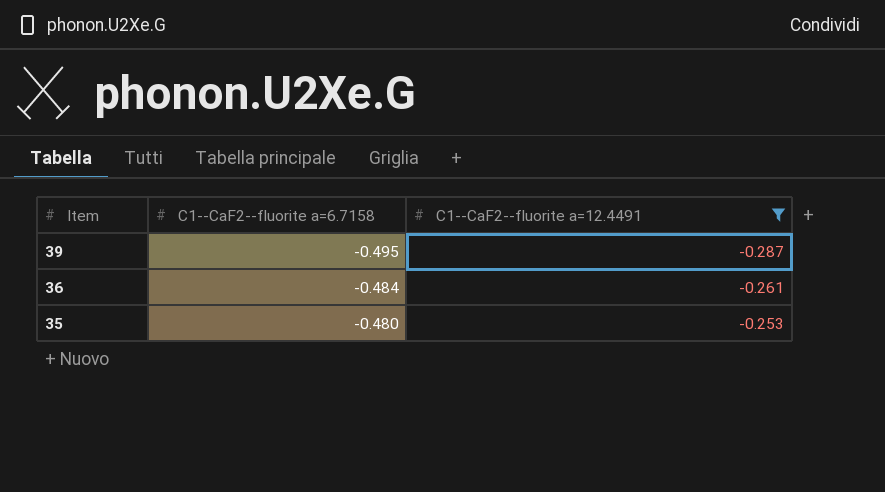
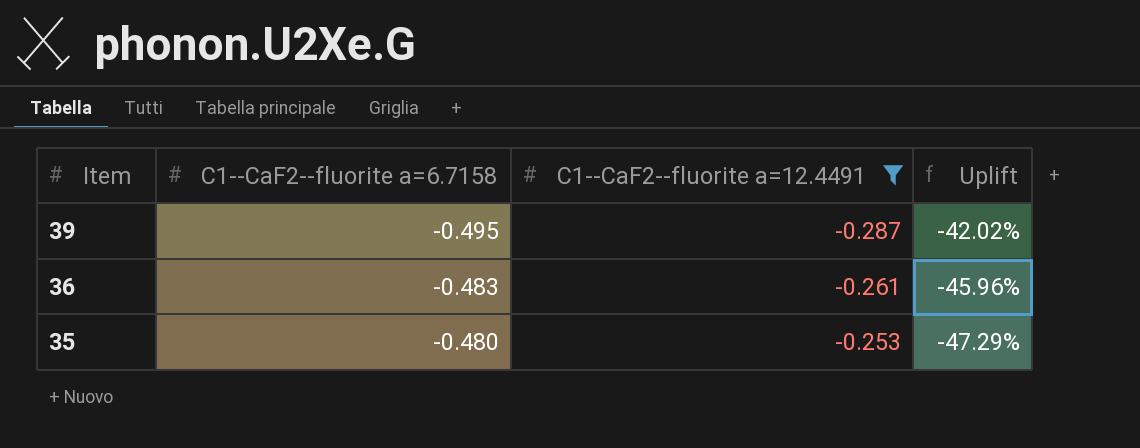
column Uplift | formula: none -> ([C1--CaF2--fluorite a=12.4491] - [C1--CaF2--fluorite a=6.7158]) / [C1--CaF2--fluorite a=6.7158]
36 | C1--CaF2--fluorite a=6.7158: -0.484 -> -0.483

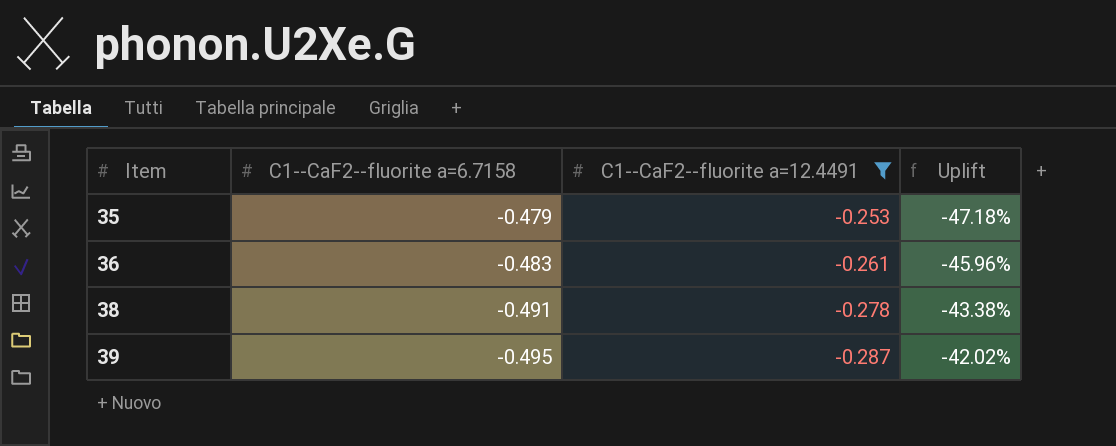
row order: Item descending -> Item ascending
35 | C1--CaF2--fluorite a=6.7158: -0.480 -> -0.479
35 | Uplift: -47.29% -> -47.18%
row 38: none -> -0.491 | -0.278 | -43.38%

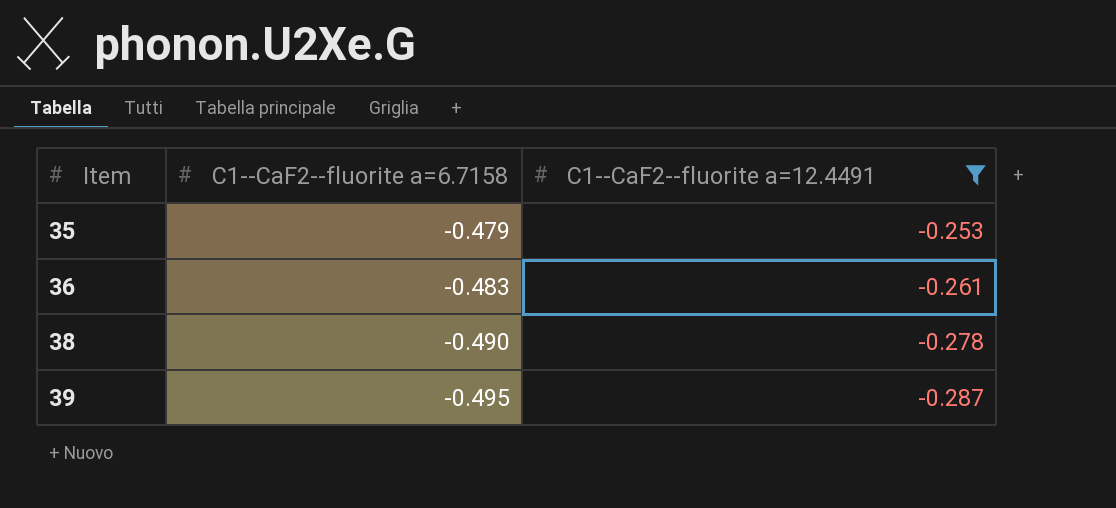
column Uplift | formula: ([C1--CaF2--fluorite a=12.4491] - [C1--CaF2--fluorite a=6.7158]) / [C1--CaF2--fluorite a=6.7158] -> none
38 | C1--CaF2--fluorite a=6.7158: -0.491 -> -0.490

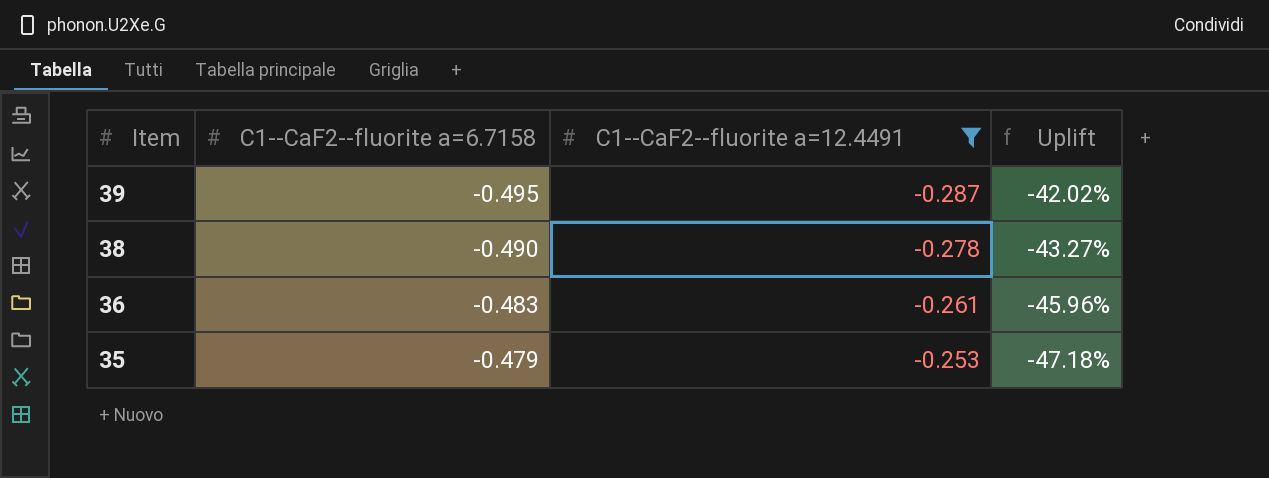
row order: Item ascending -> Item descending
column Uplift | formula: none -> ([C1--CaF2--fluorite a=12.4491] - [C1--CaF2--fluorite a=6.7158]) / [C1--CaF2--fluorite a=6.7158]

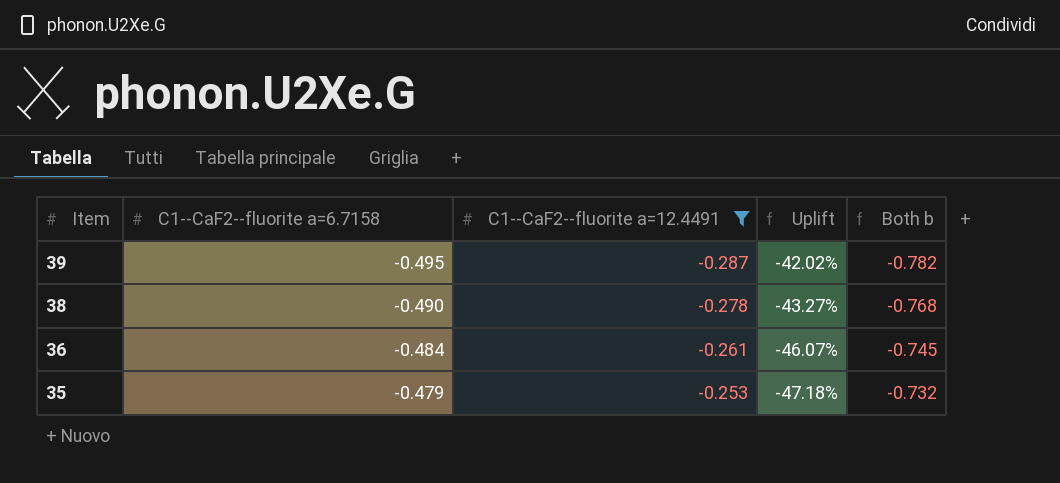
column Both b | formula: none -> [C1--CaF2--fluorite a=6.7158] + [C1--CaF2--fluorite a=12.4491]
36 | C1--CaF2--fluorite a=6.7158: -0.483 -> -0.484
36 | Uplift: -45.96% -> -46.07%

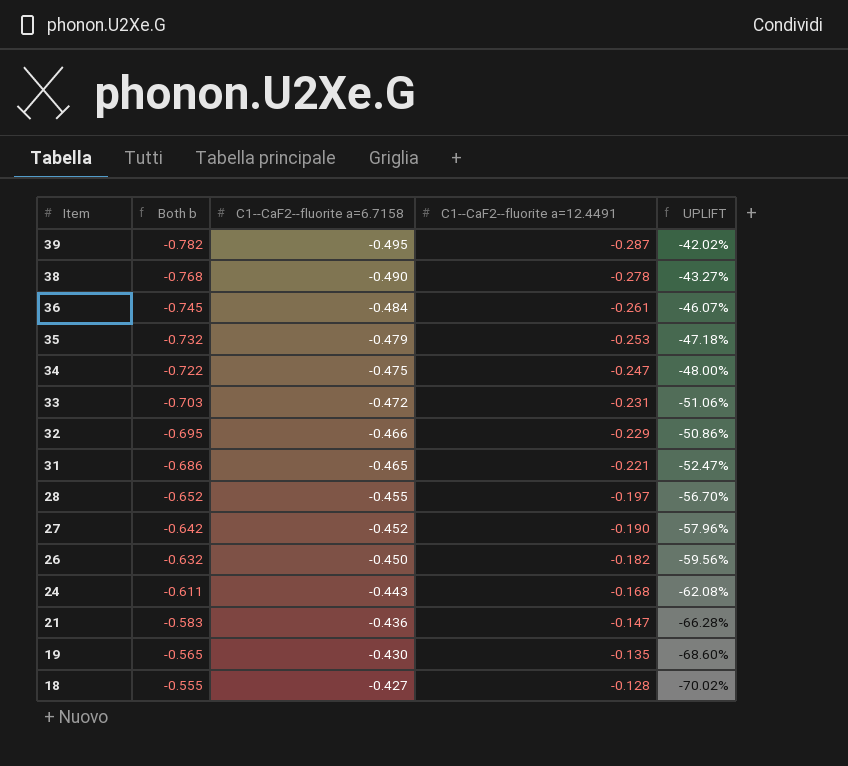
filter: C1--CaF2--fluorite a=12.4491 <= -0.253 -> none
column Both b | position: 5 -> 2
column name: Uplift -> UPLIFT

